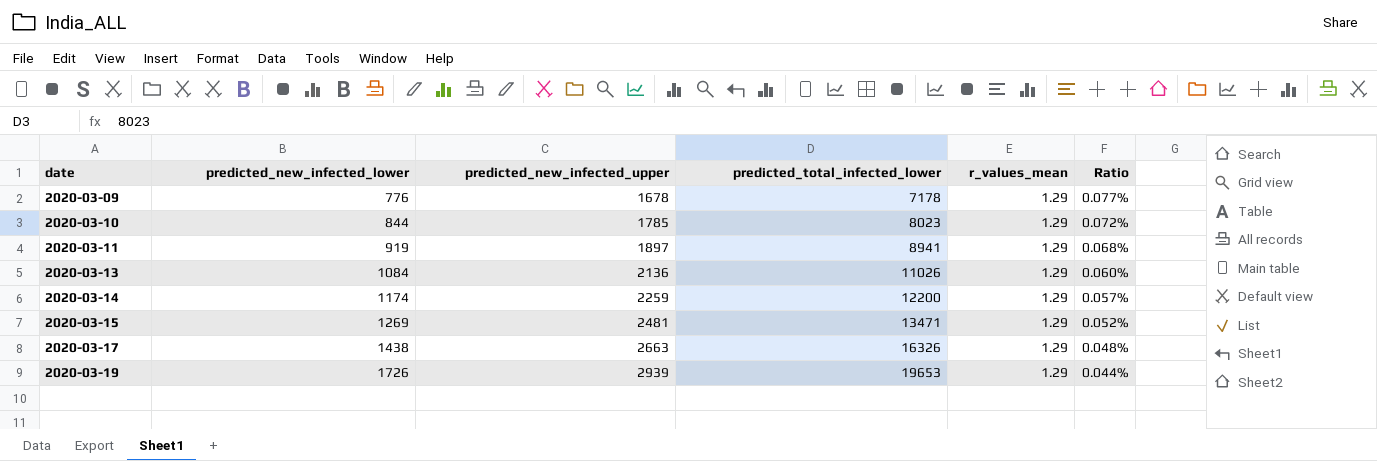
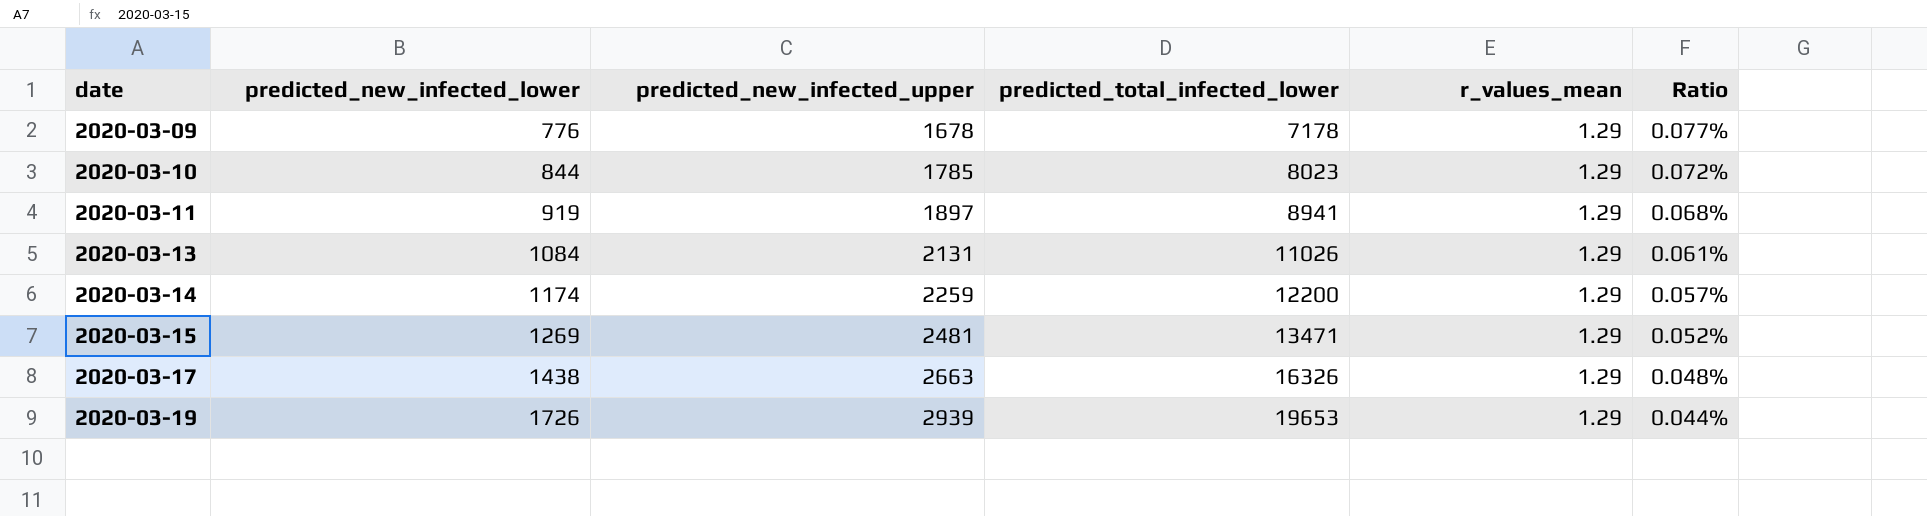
2020-03-13 | predicted_new_infected_upper: 2136 -> 2131
2020-03-13 | Ratio: 0.060% -> 0.061%

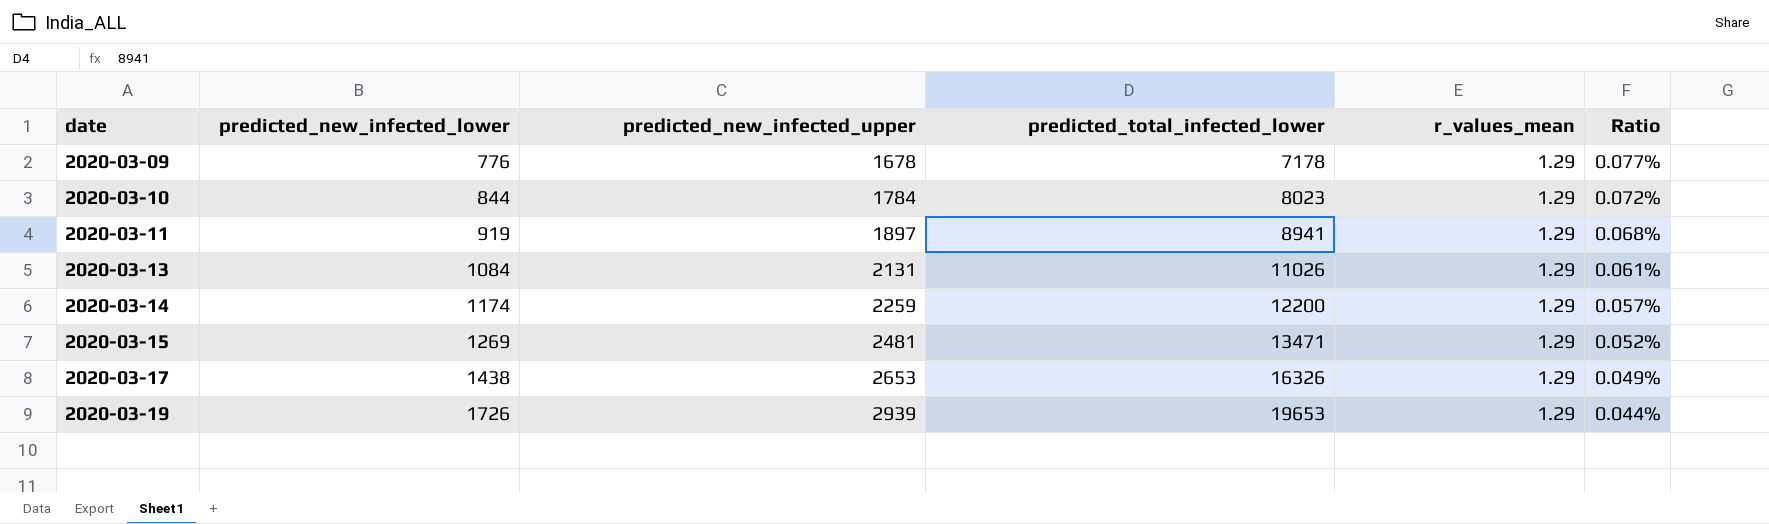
2020-03-10 | predicted_new_infected_upper: 1785 -> 1784
2020-03-17 | predicted_new_infected_upper: 2663 -> 2653
2020-03-17 | Ratio: 0.048% -> 0.049%

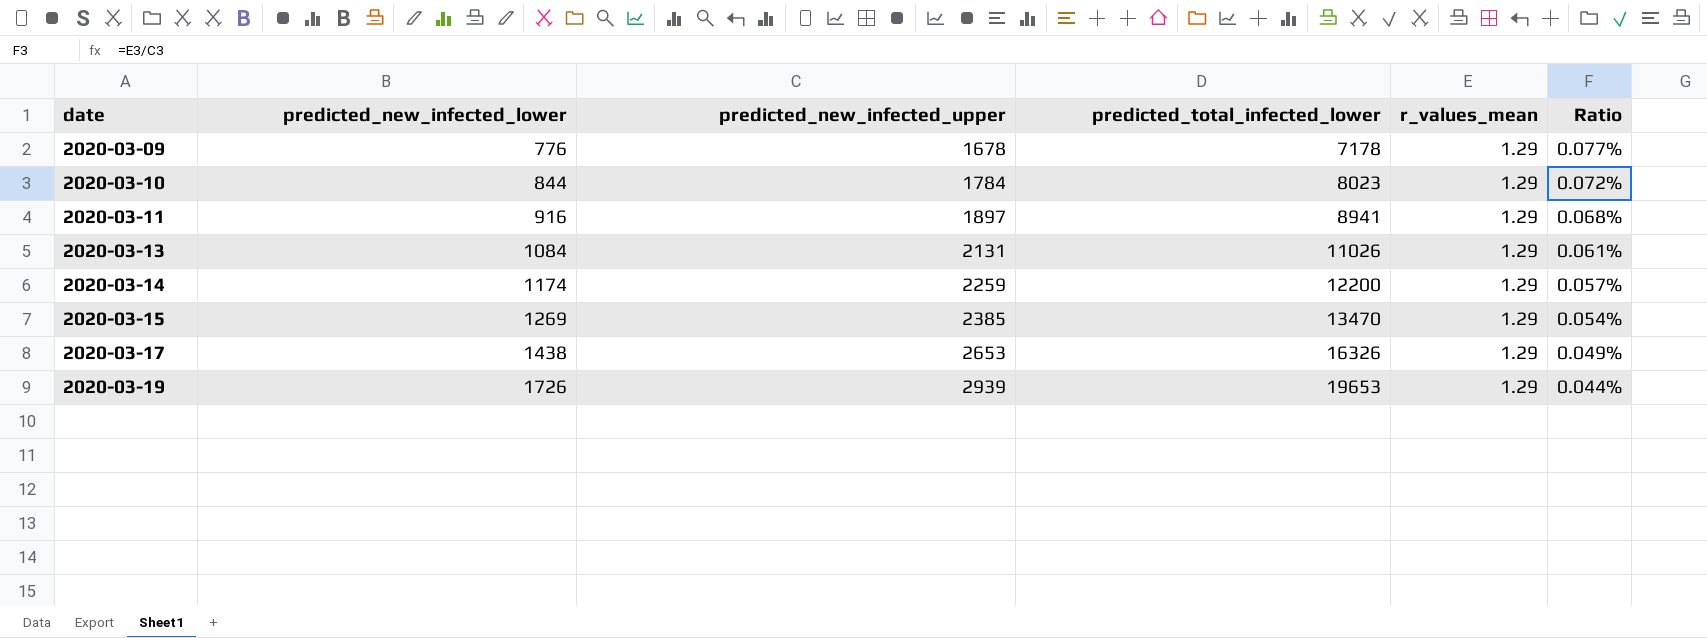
2020-03-11 | predicted_new_infected_lower: 919 -> 916
2020-03-15 | predicted_new_infected_upper: 2481 -> 2385
2020-03-15 | predicted_total_infected_lower: 13471 -> 13470
2020-03-15 | Ratio: 0.052% -> 0.054%

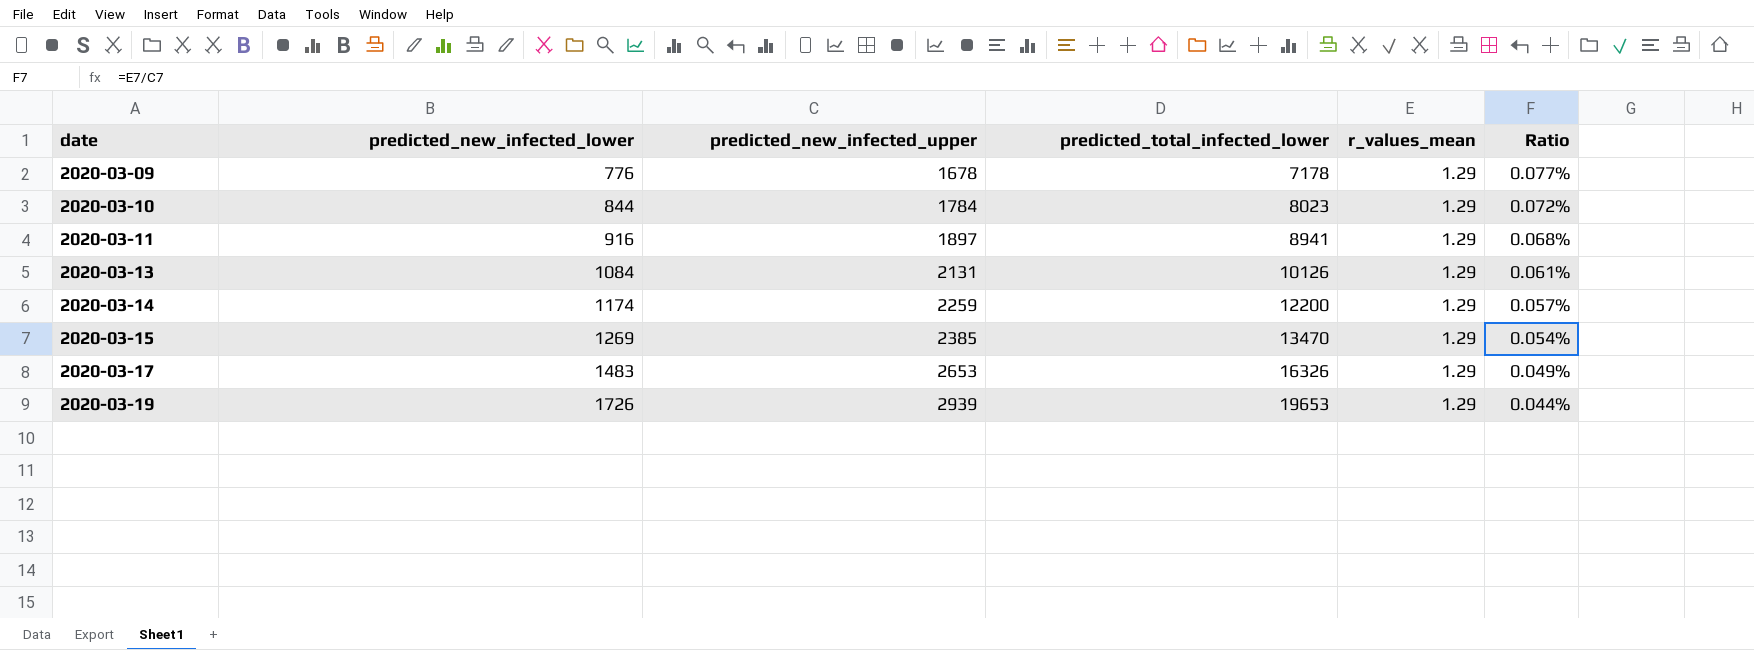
2020-03-13 | predicted_total_infected_lower: 11026 -> 10126
2020-03-17 | predicted_new_infected_lower: 1438 -> 1483

